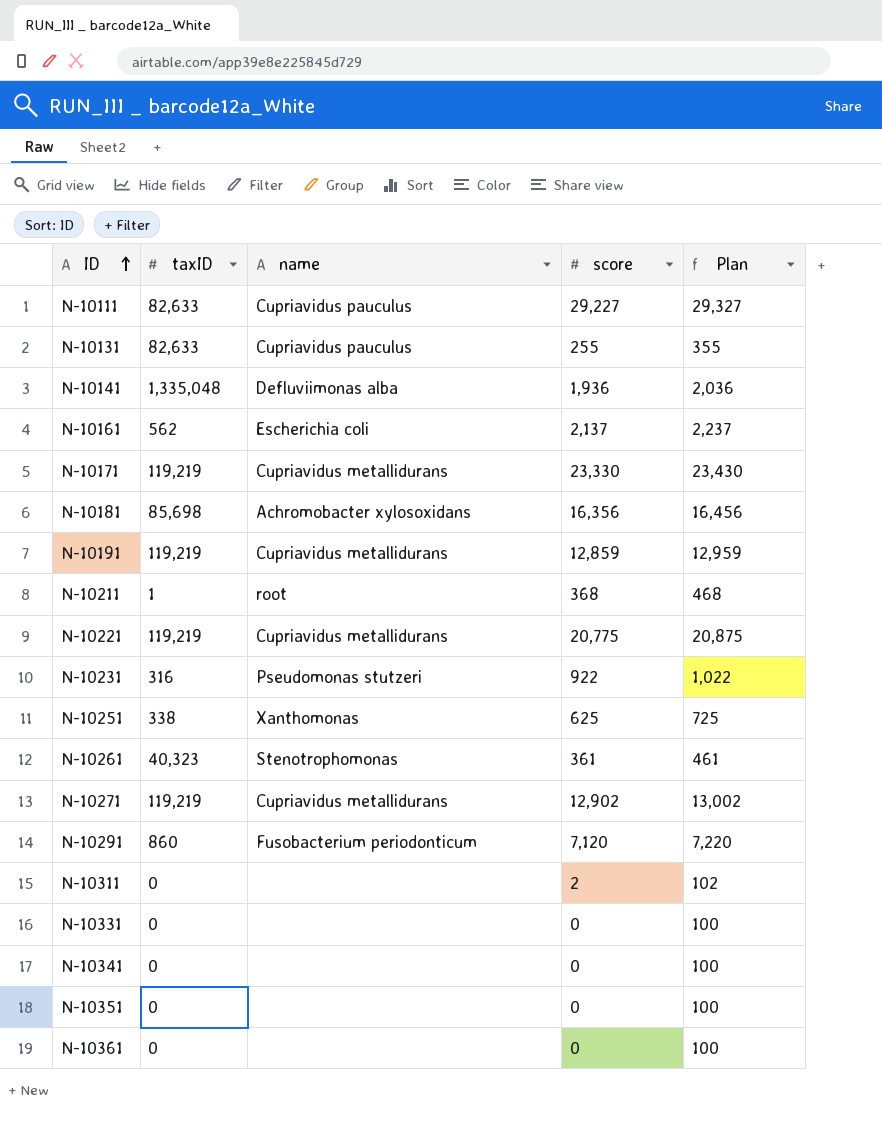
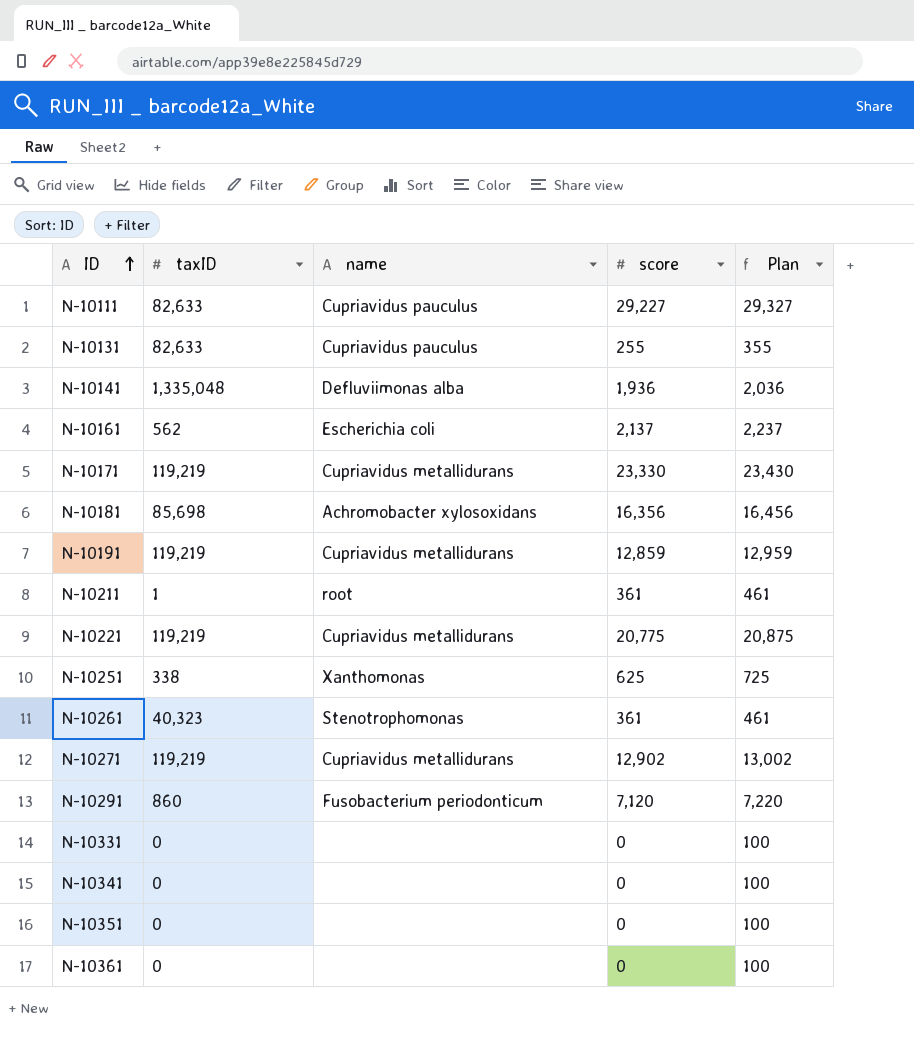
row N-10231: 316 | Pseudomonas stutzeri | 922 | 1,022 -> none
row N-10311: 0 | none | 2 | 102 -> none
N-10211 | score: 368 -> 361
N-10211 | Plan: 468 -> 461

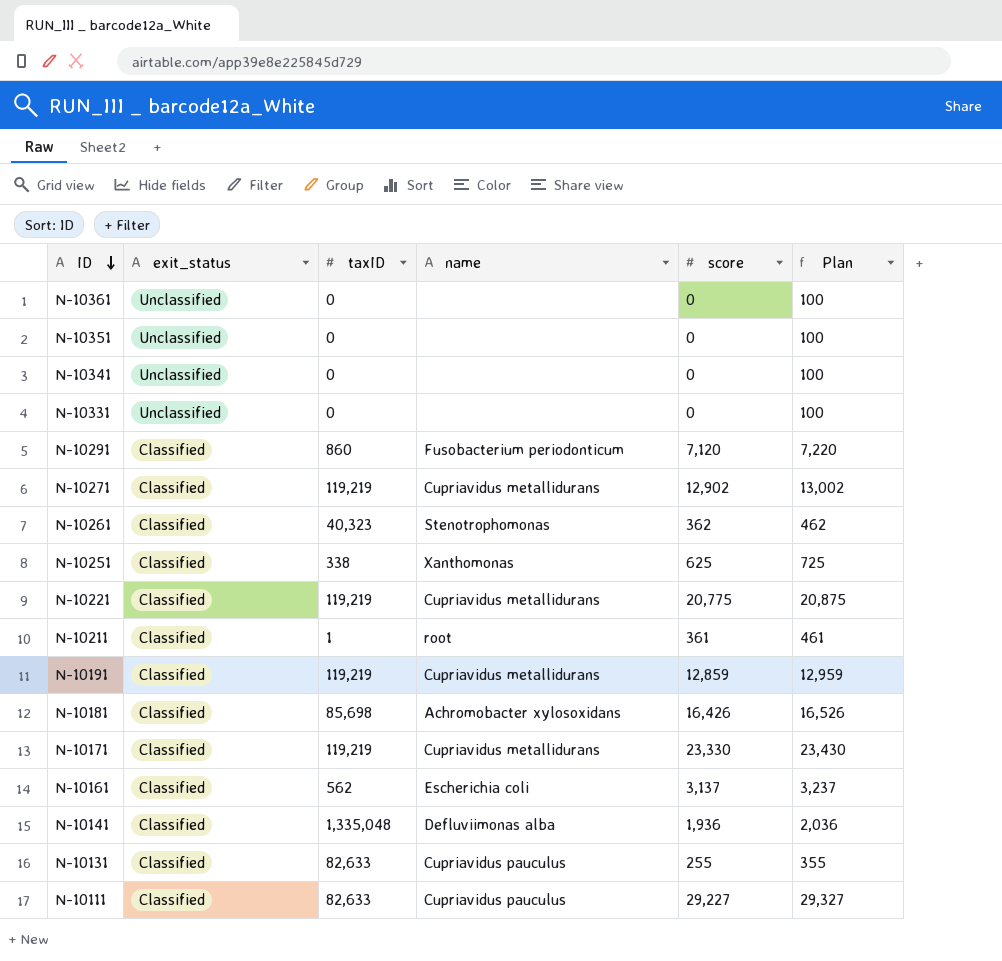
row order: ID ascending -> ID descending
column exit_status | position: none -> 2
N-10261 | score: 361 -> 362
N-10261 | Plan: 461 -> 462
N-10181 | score: 16,356 -> 16,426
N-10181 | Plan: 16,456 -> 16,526
N-10161 | score: 2,137 -> 3,137
N-10161 | Plan: 2,237 -> 3,237

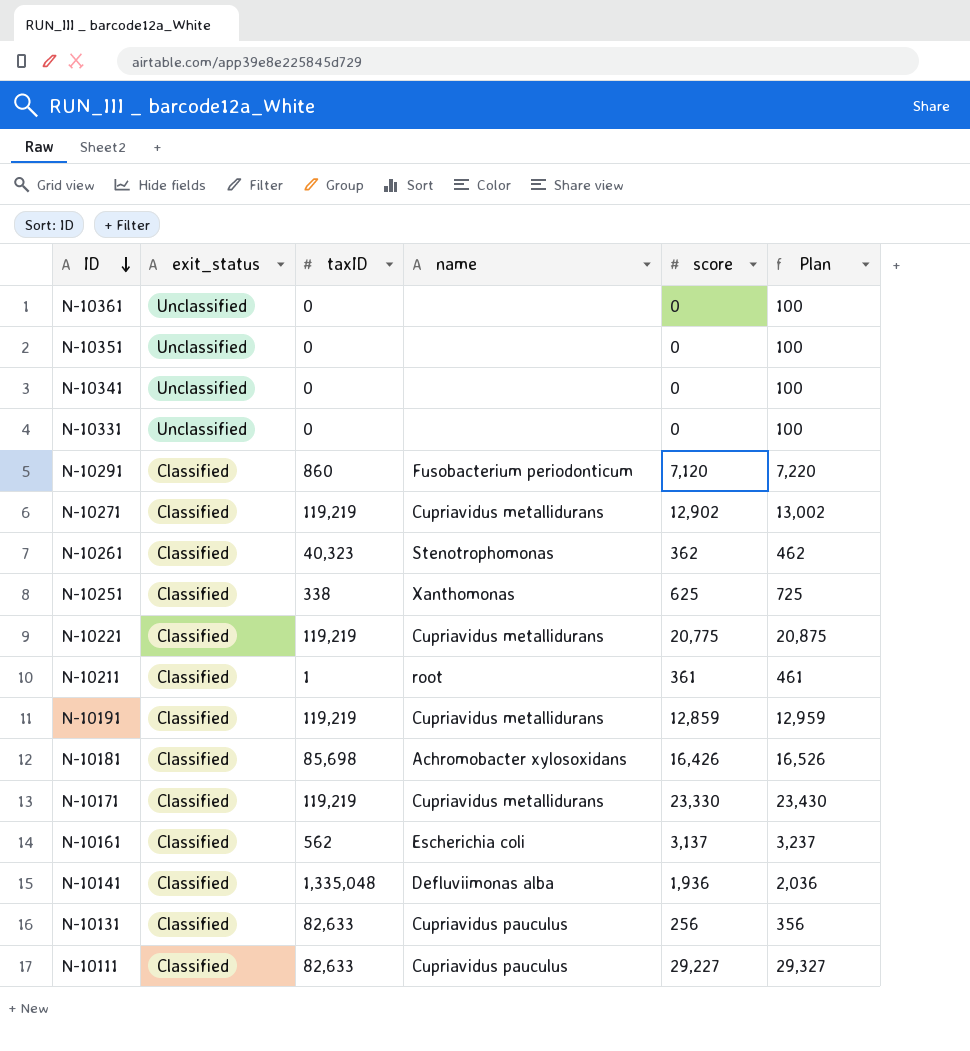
N-10131 | score: 255 -> 256
N-10131 | Plan: 355 -> 356

